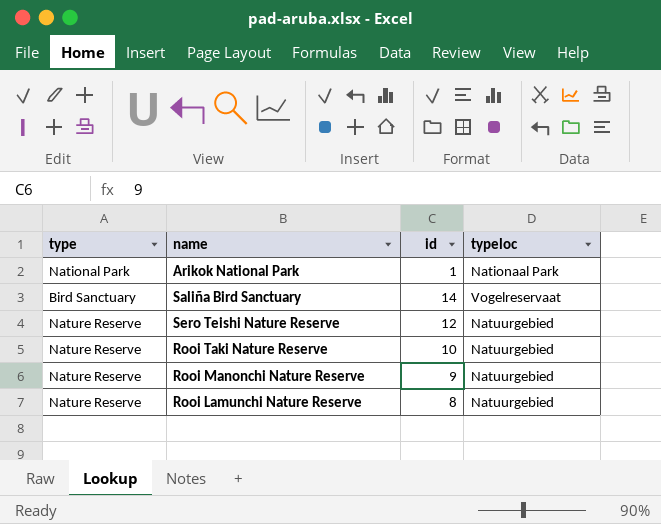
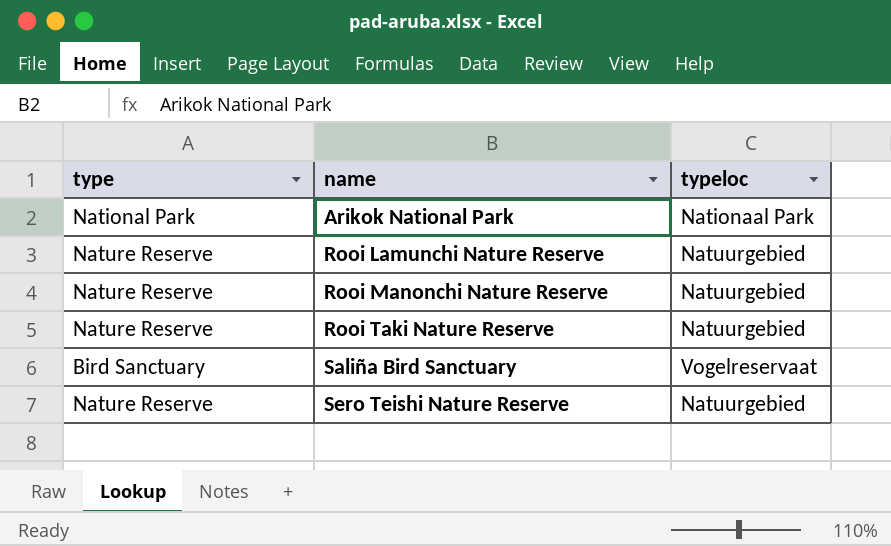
row order: none -> name ascending
column id | position: 3 -> none

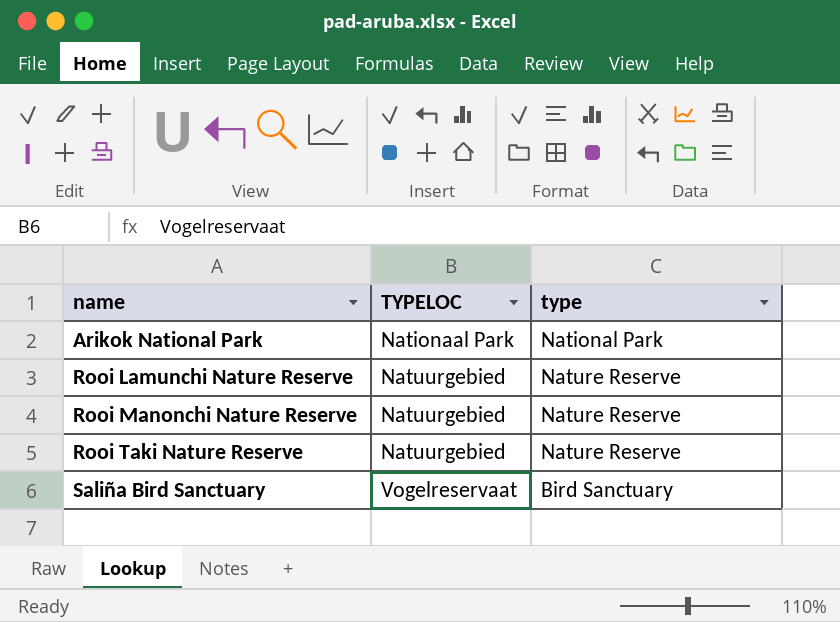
column name: typeloc -> TYPELOC
column type | position: 1 -> 3
row Sero Teishi Nature Reserve: Nature Reserve | Natuurgebied -> none

